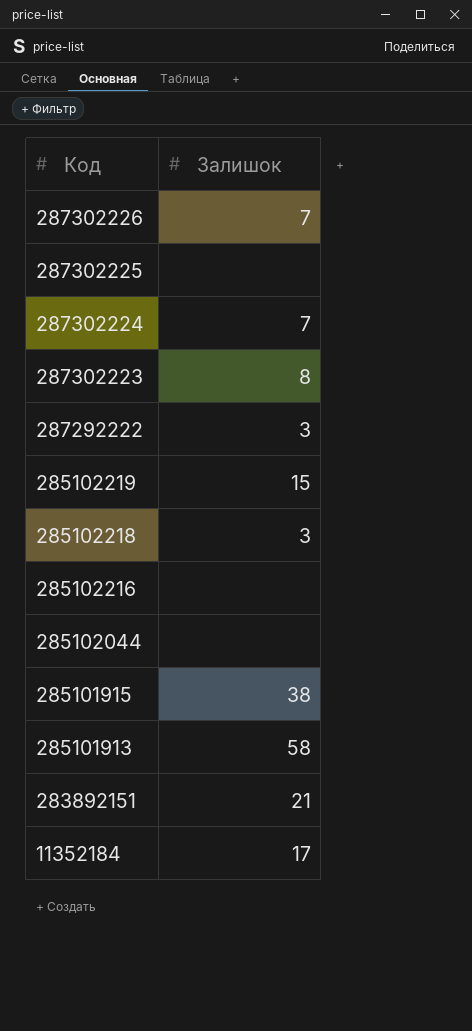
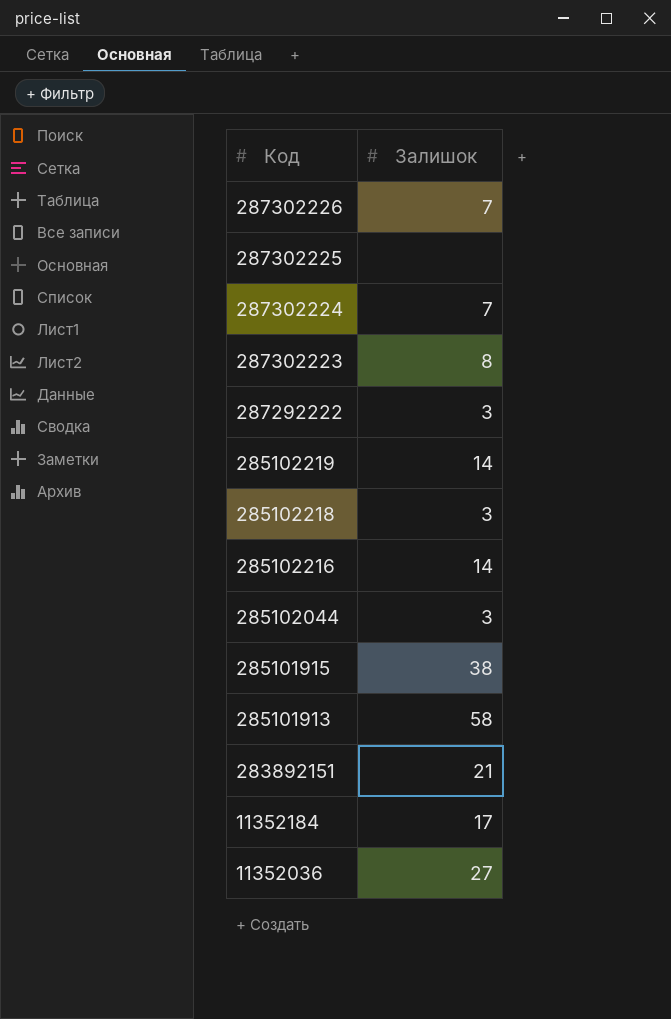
285102219 | Залишок: 15 -> 14
285102216 | Залишок: none -> 14
285102044 | Залишок: none -> 3
row 11352036: none -> 27

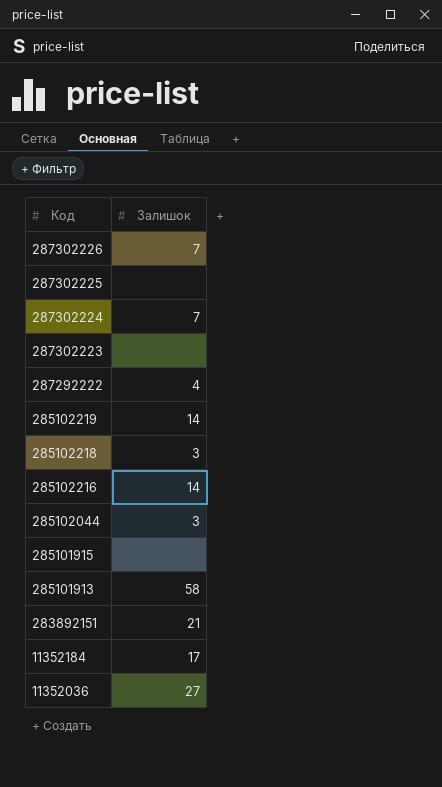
287302223 | Залишок: 8 -> none
287292222 | Залишок: 3 -> 4
285101915 | Залишок: 38 -> none

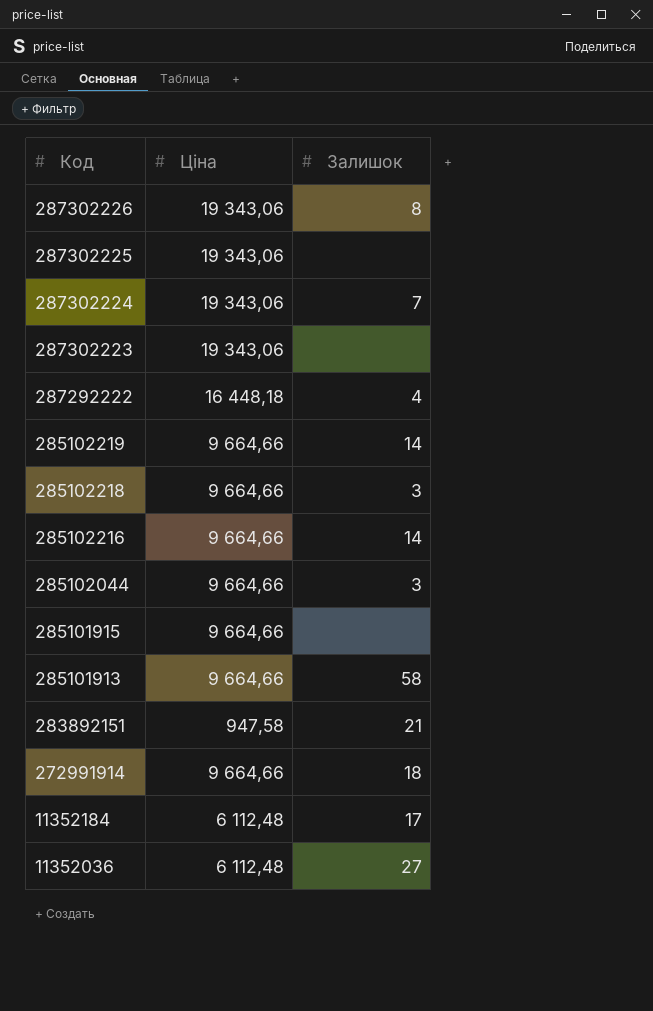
column Ціна | position: none -> 2
287302226 | Залишок: 7 -> 8
row 272991914: none -> 9 664,66 | 18

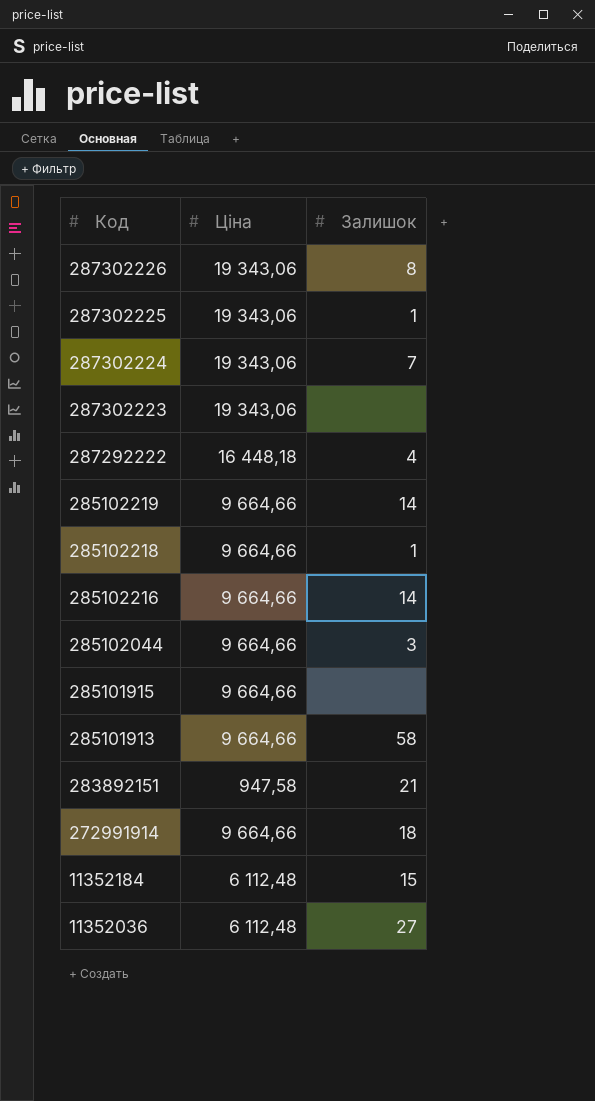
287302225 | Залишок: none -> 1
285102218 | Залишок: 3 -> 1
11352184 | Залишок: 17 -> 15

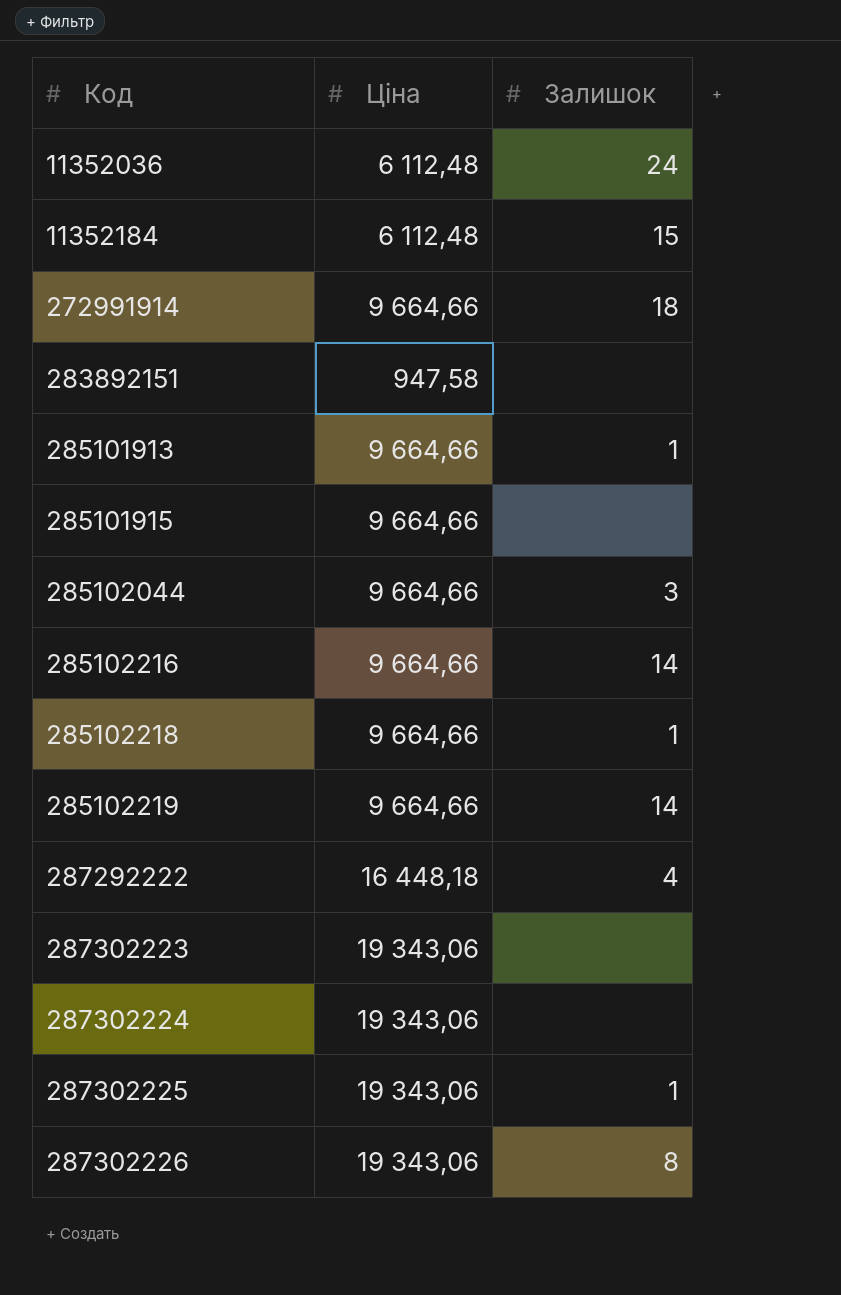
row order: Код descending -> Код ascending
11352036 | Залишок: 27 -> 24
283892151 | Залишок: 21 -> none
285101913 | Залишок: 58 -> 1
287302224 | Залишок: 7 -> none

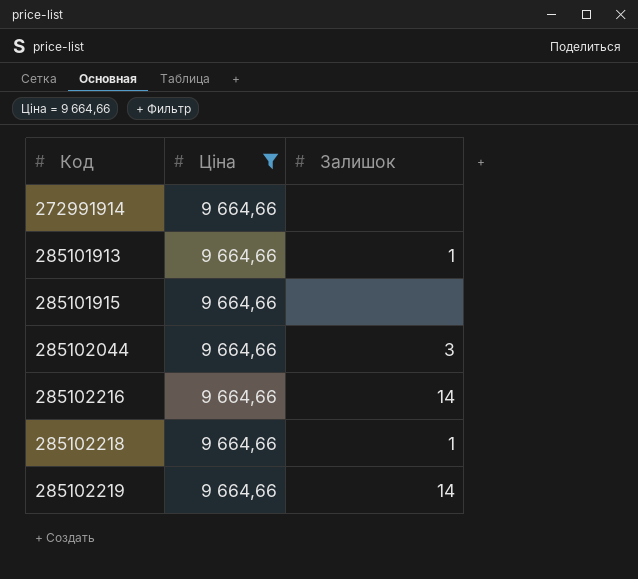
filter: none -> Ціна = 9 664,66
272991914 | Залишок: 18 -> none

